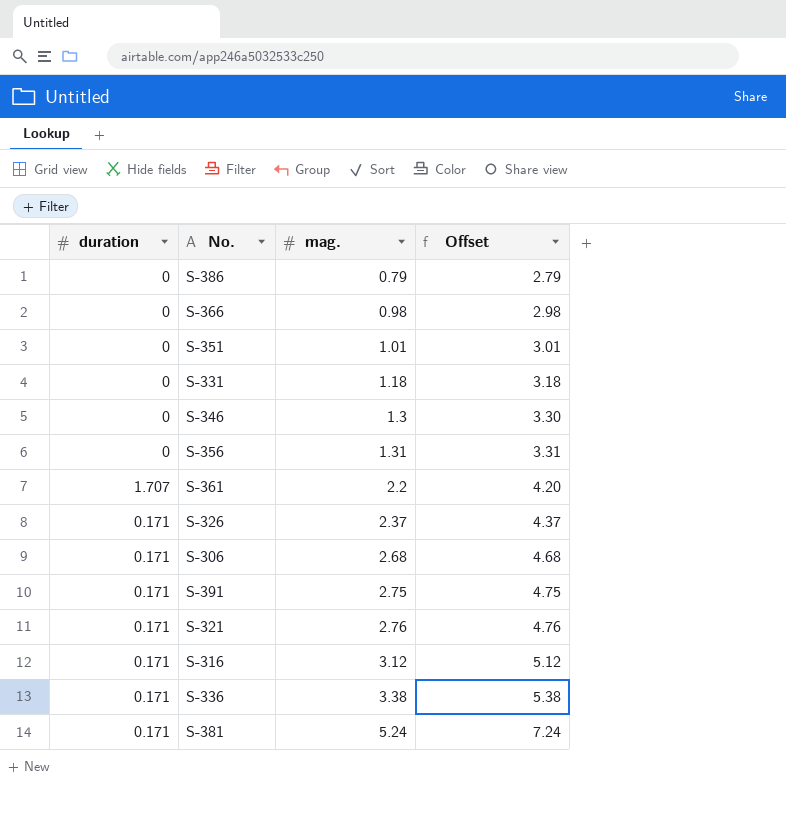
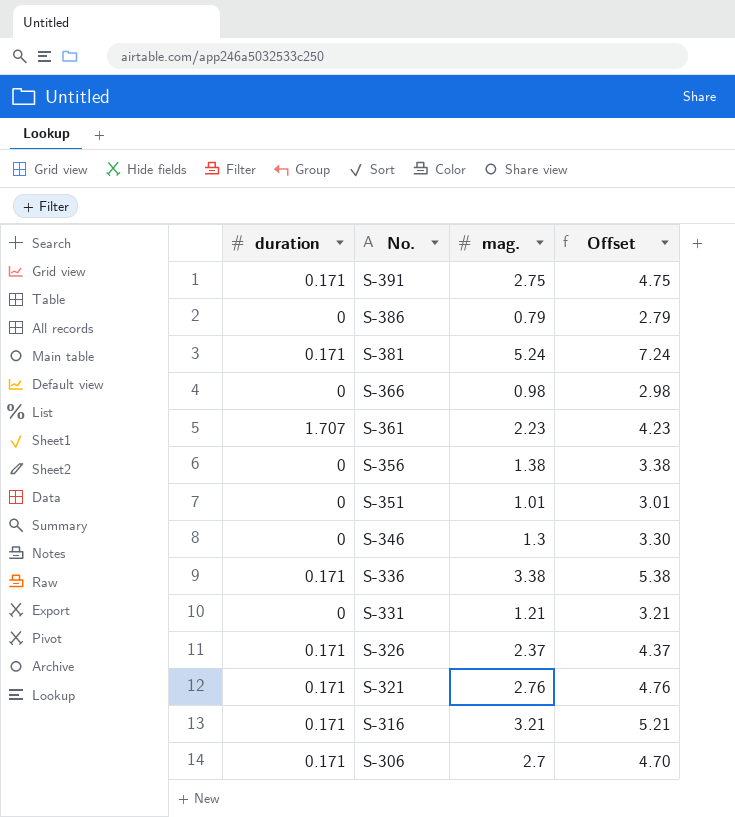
row order: mag. ascending -> No. descending
S-361 | mag.: 2.2 -> 2.23
S-361 | Offset: 4.20 -> 4.23
S-356 | mag.: 1.31 -> 1.38
S-356 | Offset: 3.31 -> 3.38
S-331 | mag.: 1.18 -> 1.21
S-331 | Offset: 3.18 -> 3.21
S-316 | mag.: 3.12 -> 3.21
S-316 | Offset: 5.12 -> 5.21
S-306 | mag.: 2.68 -> 2.7
S-306 | Offset: 4.68 -> 4.70

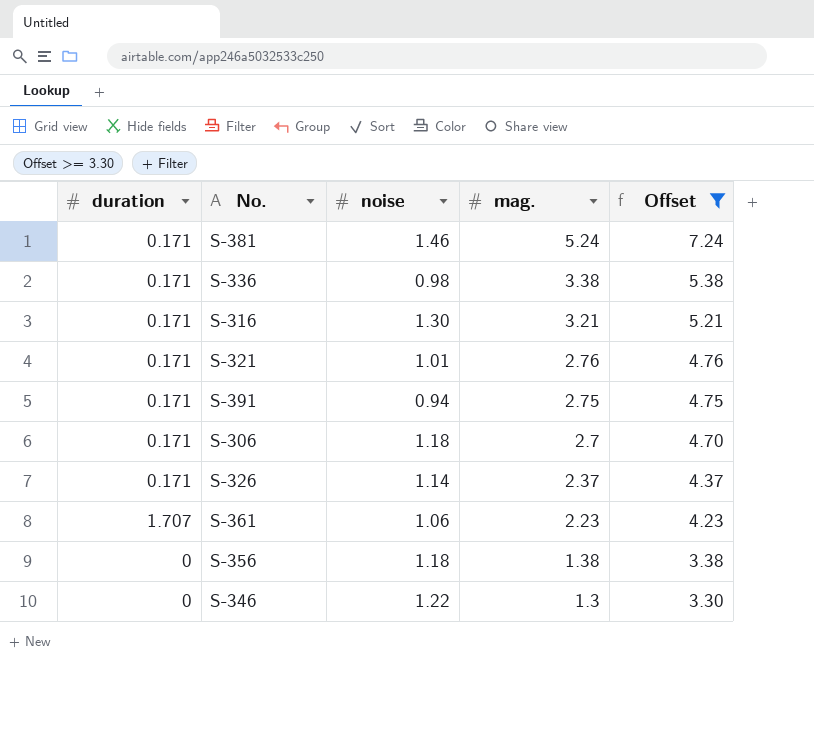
filter: none -> Offset >= 3.30
row order: No. descending -> mag. descending
column noise | position: none -> 3

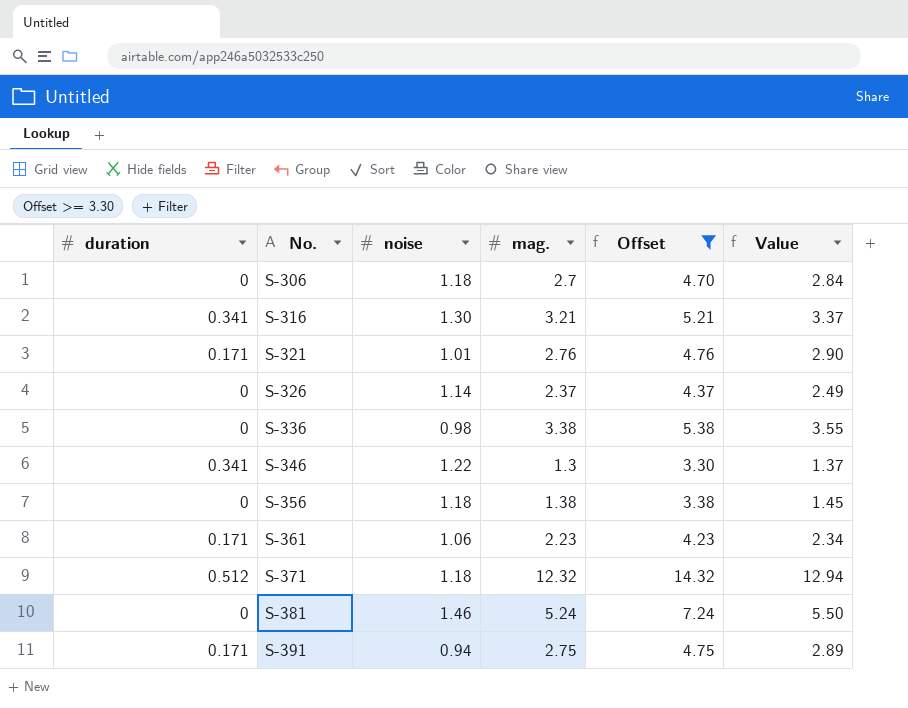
row order: mag. descending -> No. ascending
column Value | formula: none -> [mag.] * 1.05
S-306 | duration: 0.171 -> 0
S-316 | duration: 0.171 -> 0.341
S-326 | duration: 0.171 -> 0
S-336 | duration: 0.171 -> 0
S-346 | duration: 0 -> 0.341
S-361 | duration: 1.707 -> 0.171
row S-371: none -> 0.512 | 1.18 | 12.32 | 14.32 | 12.94
S-381 | duration: 0.171 -> 0

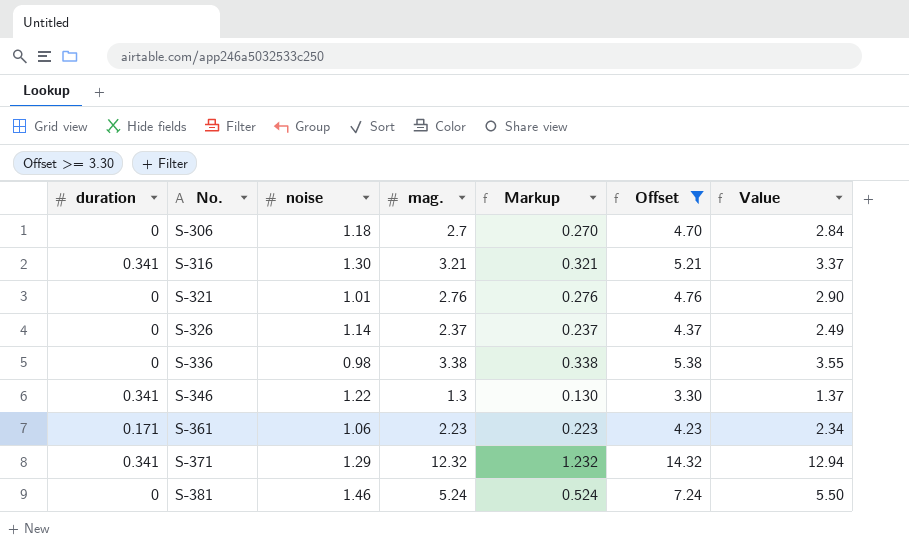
column Markup | formula: none -> [mag.] * 0.1
row S-356: 0 | 1.18 | 1.38 | 3.38 | 1.45 -> none
row S-391: 0.171 | 0.94 | 2.75 | 4.75 | 2.89 -> none
S-321 | duration: 0.171 -> 0
S-371 | duration: 0.512 -> 0.341
S-371 | noise: 1.18 -> 1.29

